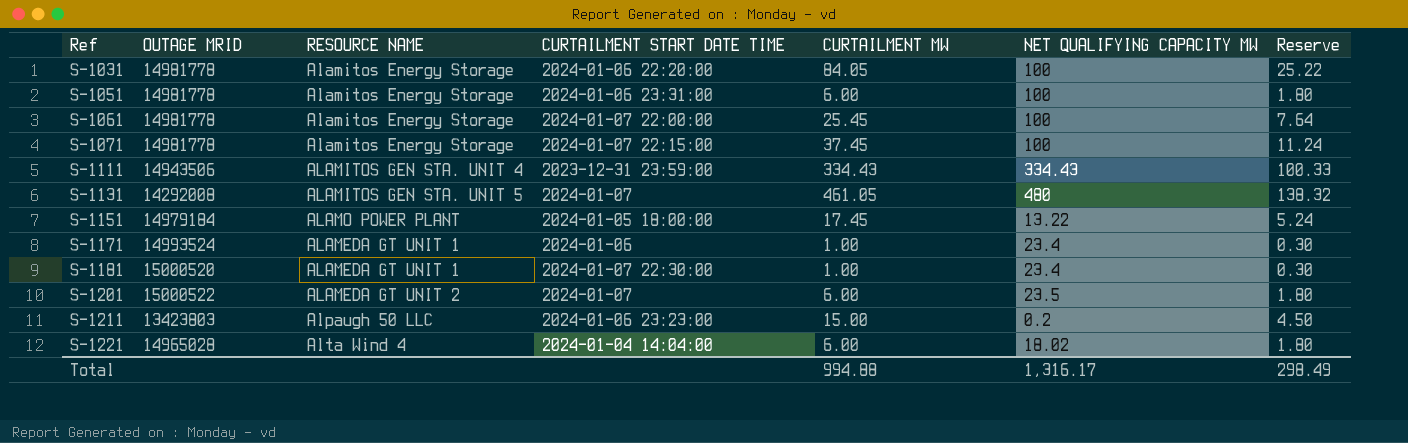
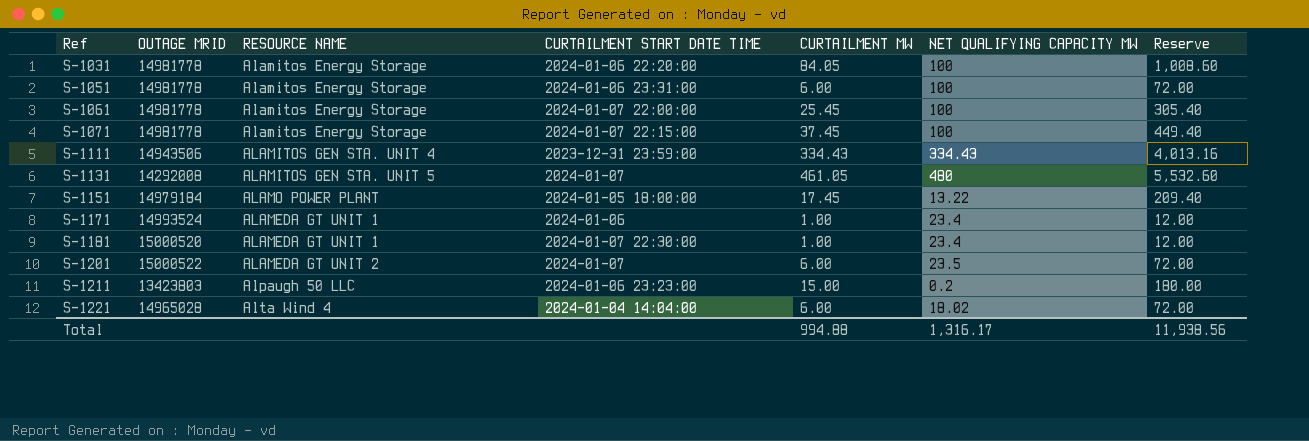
column Reserve | formula: [CURTAILMENT MW] * 0.3 -> [CURTAILMENT MW] * 12
Total | Reserve: 298.49 -> 11,938.56

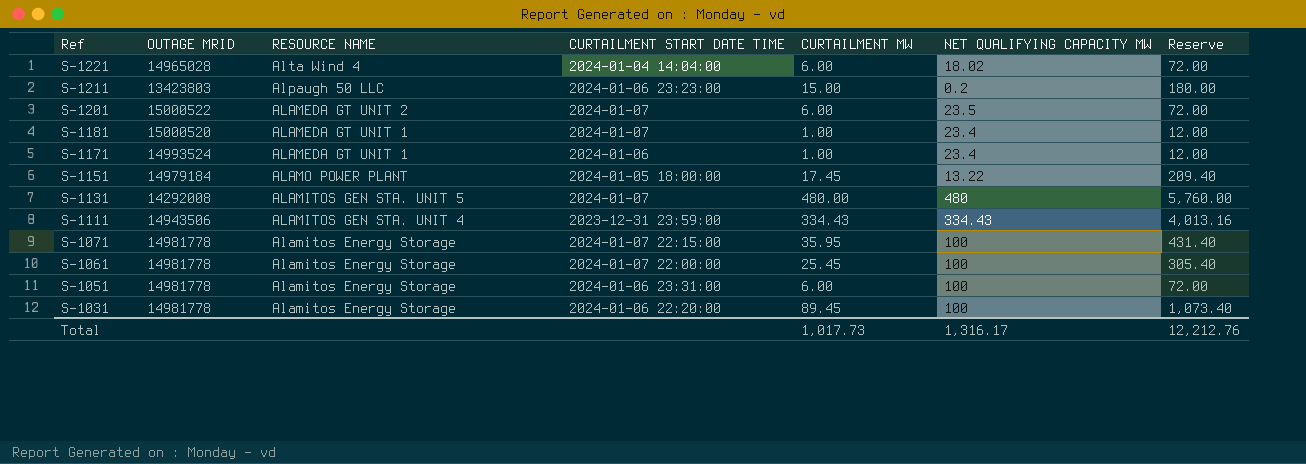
row order: Ref ascending -> Ref descending
S-1181 | CURTAILMENT START DATE TIME: 2024-01-07 22:30:00 -> 2024-01-07
S-1131 | CURTAILMENT MW: 461.05 -> 480.00
S-1131 | Reserve: 5,532.60 -> 5,760.00
S-1071 | CURTAILMENT MW: 37.45 -> 35.95
S-1071 | Reserve: 449.40 -> 431.40
S-1031 | CURTAILMENT MW: 84.05 -> 89.45
S-1031 | Reserve: 1,008.60 -> 1,073.40
Total | CURTAILMENT MW: 994.88 -> 1,017.73
Total | Reserve: 11,938.56 -> 12,212.76

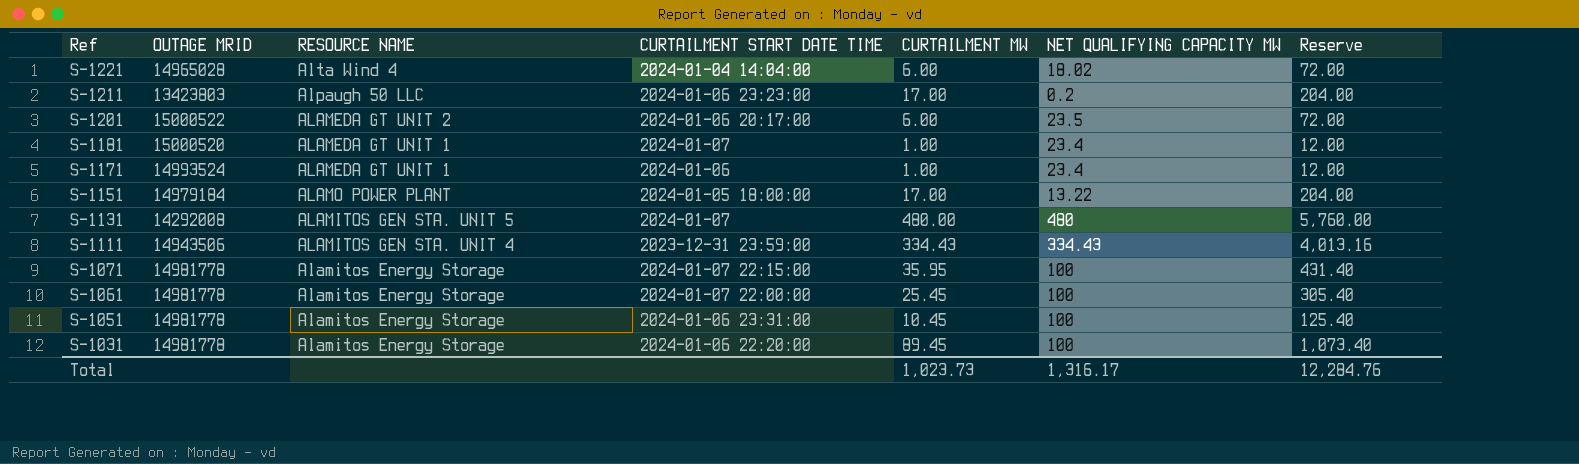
S-1211 | CURTAILMENT MW: 15.00 -> 17.00
S-1211 | Reserve: 180.00 -> 204.00
S-1201 | CURTAILMENT START DATE TIME: 2024-01-07 -> 2024-01-06 20:17:00
S-1151 | CURTAILMENT MW: 17.45 -> 17.00
S-1151 | Reserve: 209.40 -> 204.00
S-1051 | CURTAILMENT MW: 6.00 -> 10.45
S-1051 | Reserve: 72.00 -> 125.40
Total | CURTAILMENT MW: 1,017.73 -> 1,023.73
Total | Reserve: 12,212.76 -> 12,284.76

